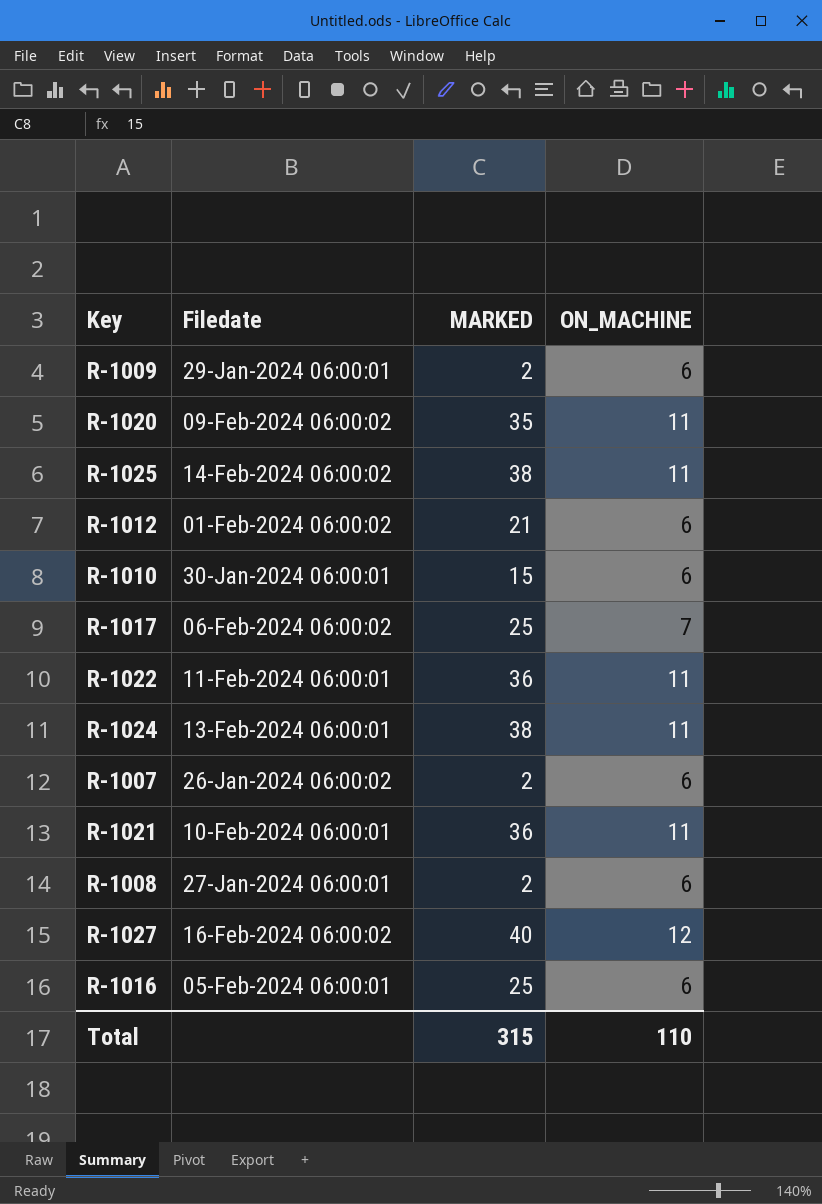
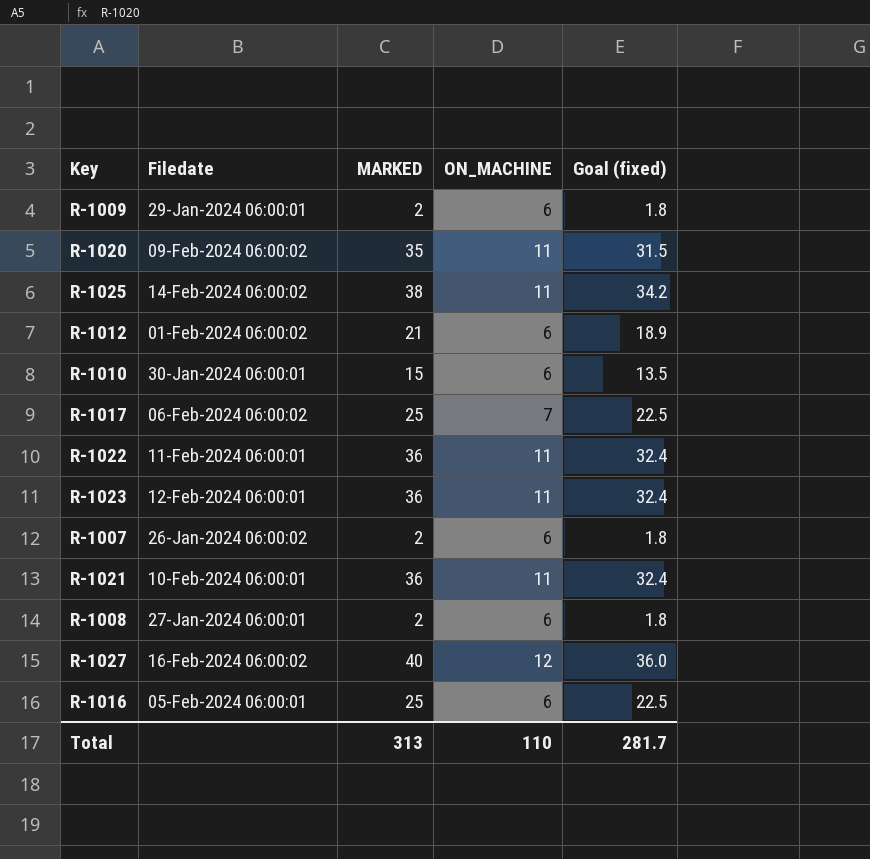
column Goal (fixed) | formula: none -> [MARKED] * 0.9
row R-1024: 13-Feb-2024 06:00:01 | 38 | 11 -> none
row R-1023: none -> 12-Feb-2024 06:00:01 | 36 | 11 | 32.4
Total | MARKED: 315 -> 313

